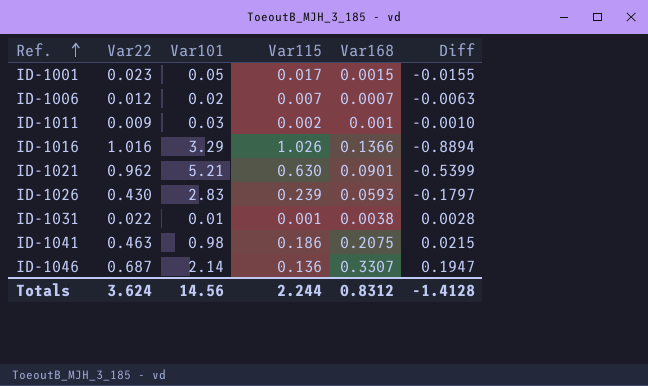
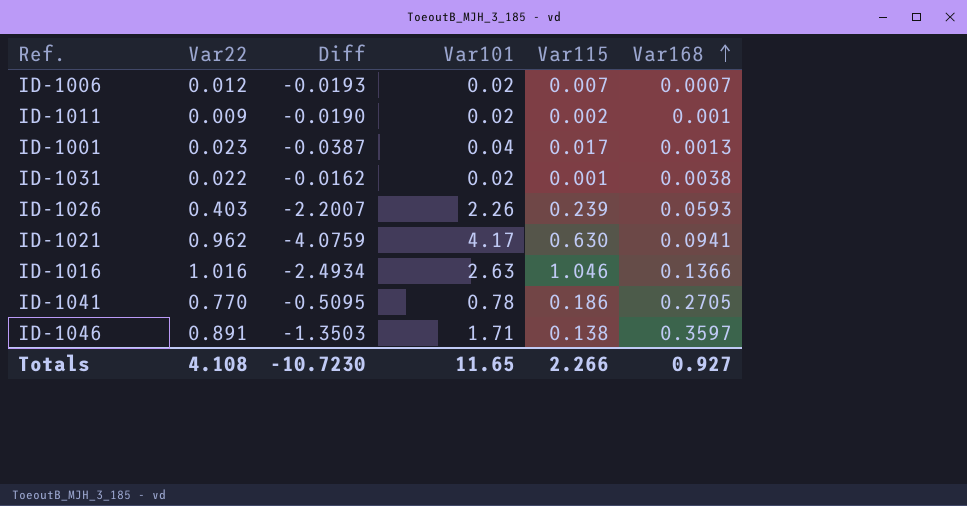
row order: Ref. ascending -> Var168 ascending
column Diff | formula: [Var168] - [Var115] -> [Var168] - [Var101]
column Diff | position: 6 -> 3
ID-1011 | Var101: 0.03 -> 0.02
ID-1001 | Var101: 0.05 -> 0.04
ID-1001 | Var168: 0.0015 -> 0.0013
ID-1031 | Var101: 0.01 -> 0.02
ID-1026 | Var22: 0.430 -> 0.403
ID-1026 | Var101: 2.83 -> 2.26
ID-1021 | Var101: 5.21 -> 4.17
ID-1021 | Var168: 0.0901 -> 0.0941
ID-1016 | Var101: 3.29 -> 2.63
ID-1016 | Var115: 1.026 -> 1.046
ID-1041 | Var22: 0.463 -> 0.770
ID-1041 | Var101: 0.98 -> 0.78
ID-1041 | Var168: 0.2075 -> 0.2705
ID-1046 | Var22: 0.687 -> 0.891
ID-1046 | Var101: 2.14 -> 1.71
ID-1046 | Var115: 0.136 -> 0.138
ID-1046 | Var168: 0.3307 -> 0.3597
Totals | Var22: 3.624 -> 4.108
Totals | Diff: -1.4128 -> -10.7230
Totals | Var101: 14.56 -> 11.65
Totals | Var115: 2.244 -> 2.266
Totals | Var168: 0.8312 -> 0.927

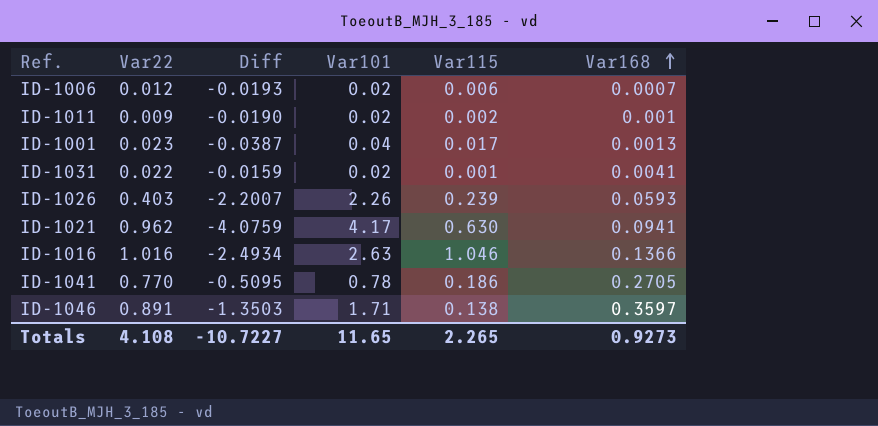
ID-1006 | Var115: 0.007 -> 0.006
ID-1031 | Diff: -0.0162 -> -0.0159
ID-1031 | Var168: 0.0038 -> 0.0041
Totals | Diff: -10.7230 -> -10.7227
Totals | Var115: 2.266 -> 2.265
Totals | Var168: 0.927 -> 0.9273

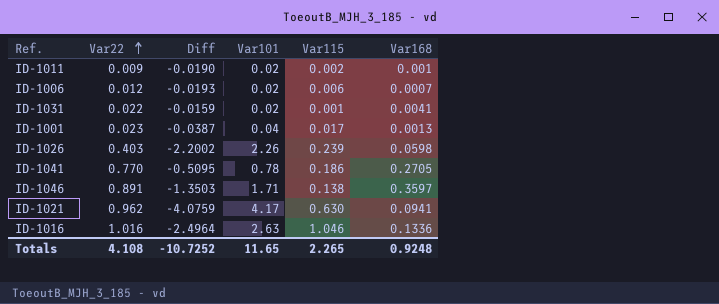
row order: Var168 ascending -> Var22 ascending
ID-1026 | Diff: -2.2007 -> -2.2002
ID-1026 | Var168: 0.0593 -> 0.0598
ID-1016 | Diff: -2.4934 -> -2.4964
ID-1016 | Var168: 0.1366 -> 0.1336
Totals | Diff: -10.7227 -> -10.7252
Totals | Var168: 0.9273 -> 0.9248

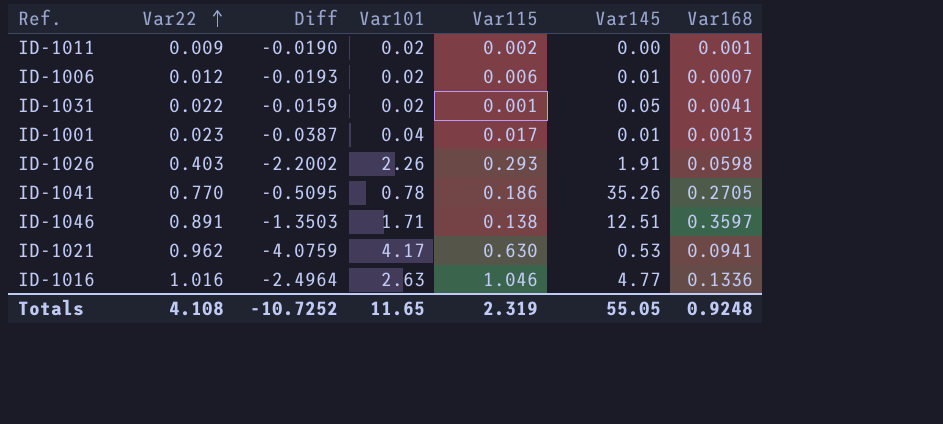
column Var145 | position: none -> 6
ID-1026 | Var115: 0.239 -> 0.293
Totals | Var115: 2.265 -> 2.319

